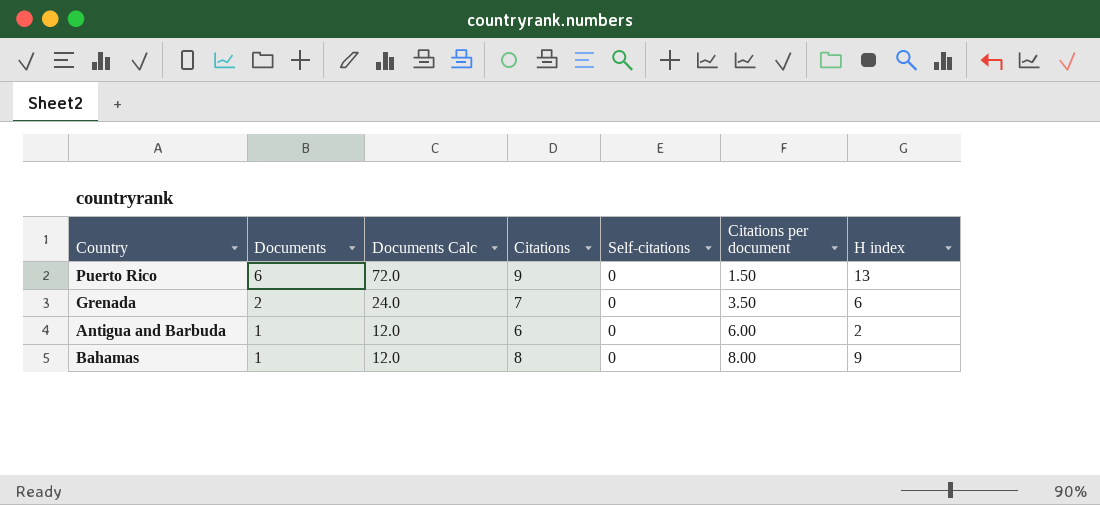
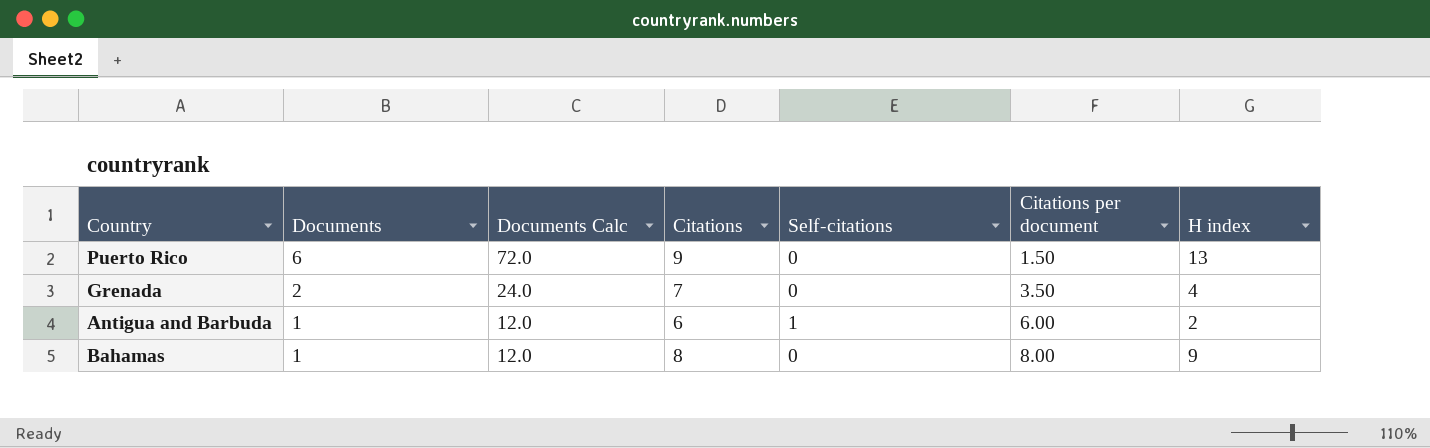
Grenada | H index: 6 -> 4
Antigua and Barbuda | Self-citations: 0 -> 1

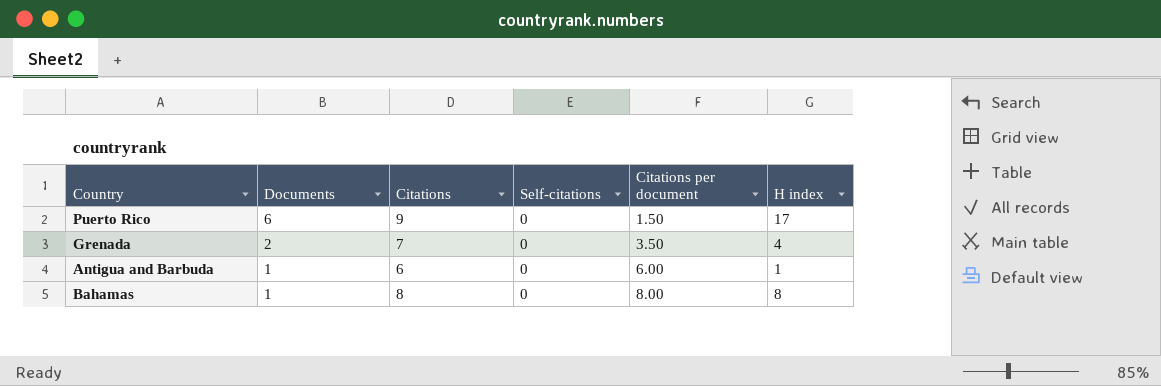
column Documents Calc | formula: [Documents] * 12 -> none
Puerto Rico | H index: 13 -> 17
Antigua and Barbuda | Self-citations: 1 -> 0
Antigua and Barbuda | H index: 2 -> 1
Bahamas | H index: 9 -> 8

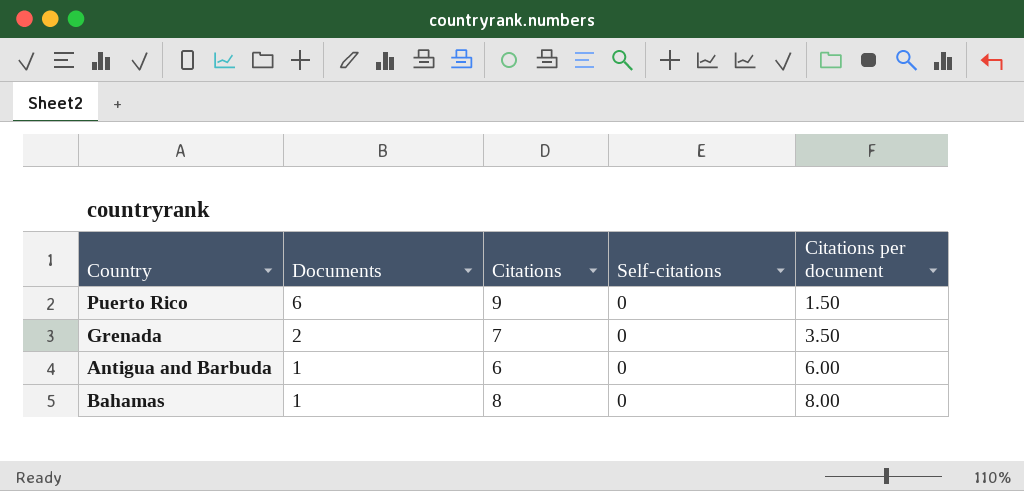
column H index | position: 6 -> none

